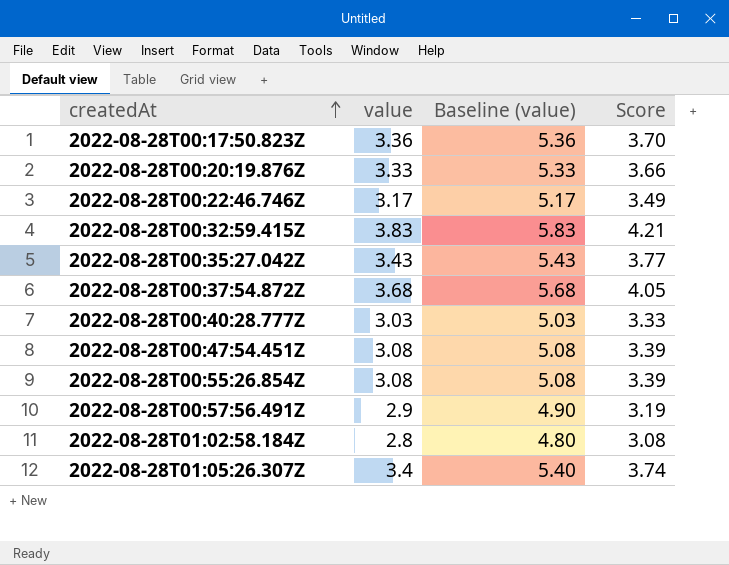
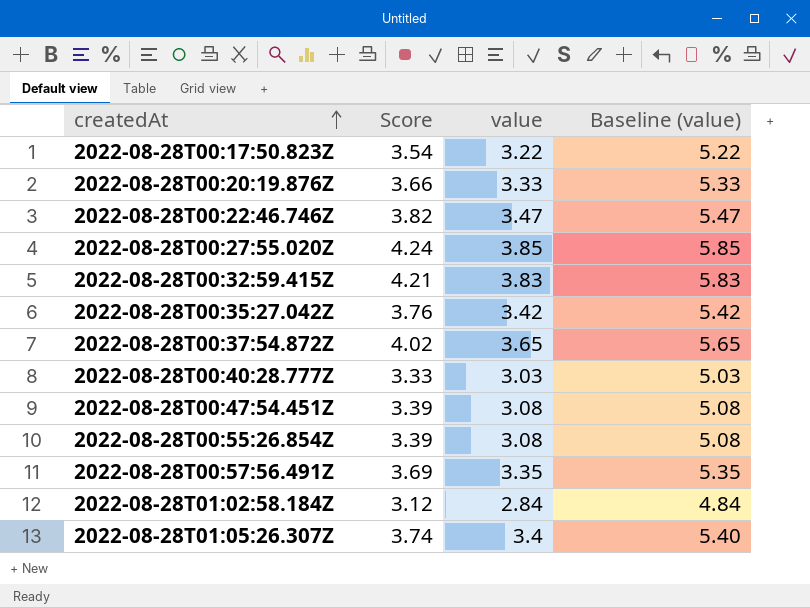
column Score | position: 4 -> 2
2022-08-28T00:17:50.823Z | Score: 3.70 -> 3.54
2022-08-28T00:17:50.823Z | value: 3.36 -> 3.22
2022-08-28T00:17:50.823Z | Baseline (value): 5.36 -> 5.22
2022-08-28T00:22:46.746Z | Score: 3.49 -> 3.82
2022-08-28T00:22:46.746Z | value: 3.17 -> 3.47
2022-08-28T00:22:46.746Z | Baseline (value): 5.17 -> 5.47
row 2022-08-28T00:27:55.020Z: none -> 4.24 | 3.85 | 5.85
2022-08-28T00:35:27.042Z | Score: 3.77 -> 3.76
2022-08-28T00:35:27.042Z | value: 3.43 -> 3.42
2022-08-28T00:35:27.042Z | Baseline (value): 5.43 -> 5.42
2022-08-28T00:37:54.872Z | Score: 4.05 -> 4.02
2022-08-28T00:37:54.872Z | value: 3.68 -> 3.65
2022-08-28T00:37:54.872Z | Baseline (value): 5.68 -> 5.65
2022-08-28T00:57:56.491Z | Score: 3.19 -> 3.69
2022-08-28T00:57:56.491Z | value: 2.9 -> 3.35
2022-08-28T00:57:56.491Z | Baseline (value): 4.90 -> 5.35
2022-08-28T01:02:58.184Z | Score: 3.08 -> 3.12
2022-08-28T01:02:58.184Z | value: 2.8 -> 2.84
2022-08-28T01:02:58.184Z | Baseline (value): 4.80 -> 4.84

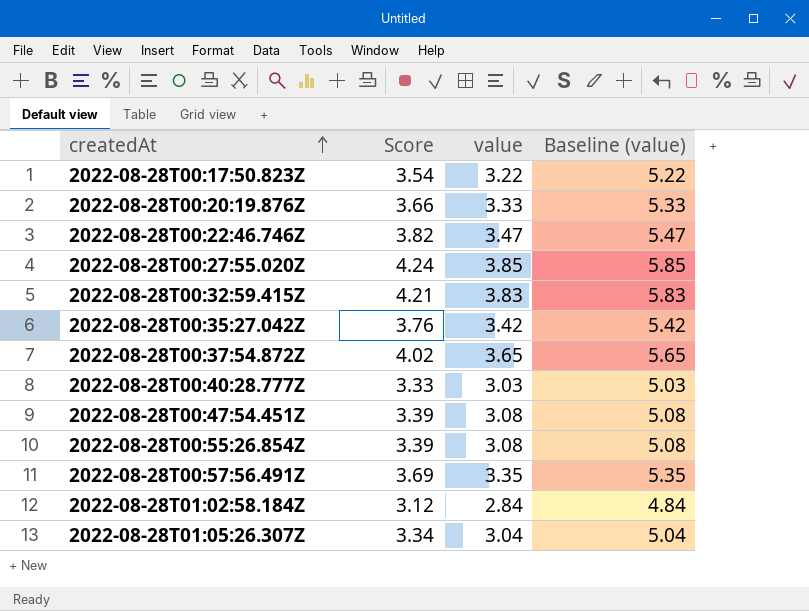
2022-08-28T01:05:26.307Z | Score: 3.74 -> 3.34
2022-08-28T01:05:26.307Z | value: 3.4 -> 3.04
2022-08-28T01:05:26.307Z | Baseline (value): 5.40 -> 5.04

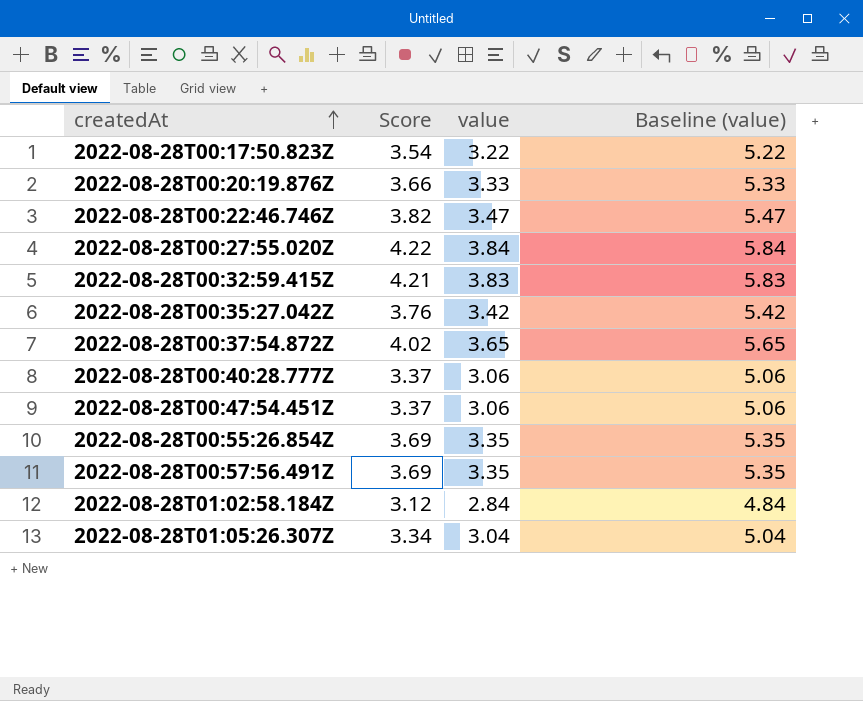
2022-08-28T00:27:55.020Z | Score: 4.24 -> 4.22
2022-08-28T00:27:55.020Z | value: 3.85 -> 3.84
2022-08-28T00:27:55.020Z | Baseline (value): 5.85 -> 5.84
2022-08-28T00:40:28.777Z | Score: 3.33 -> 3.37
2022-08-28T00:40:28.777Z | value: 3.03 -> 3.06
2022-08-28T00:40:28.777Z | Baseline (value): 5.03 -> 5.06
2022-08-28T00:47:54.451Z | Score: 3.39 -> 3.37
2022-08-28T00:47:54.451Z | value: 3.08 -> 3.06
2022-08-28T00:47:54.451Z | Baseline (value): 5.08 -> 5.06
2022-08-28T00:55:26.854Z | Score: 3.39 -> 3.69
2022-08-28T00:55:26.854Z | value: 3.08 -> 3.35
2022-08-28T00:55:26.854Z | Baseline (value): 5.08 -> 5.35

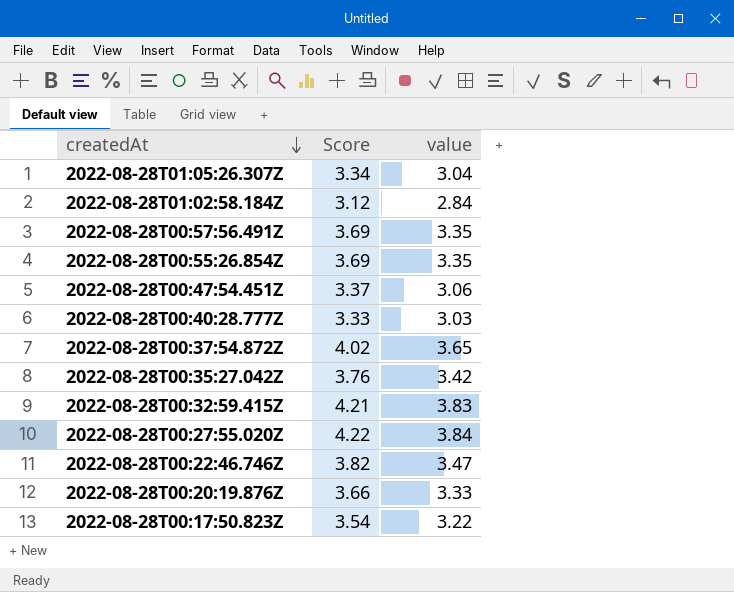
row order: createdAt ascending -> createdAt descending
column Baseline (value) | formula: [value] + 2 -> none
2022-08-28T00:40:28.777Z | Score: 3.37 -> 3.33
2022-08-28T00:40:28.777Z | value: 3.06 -> 3.03

